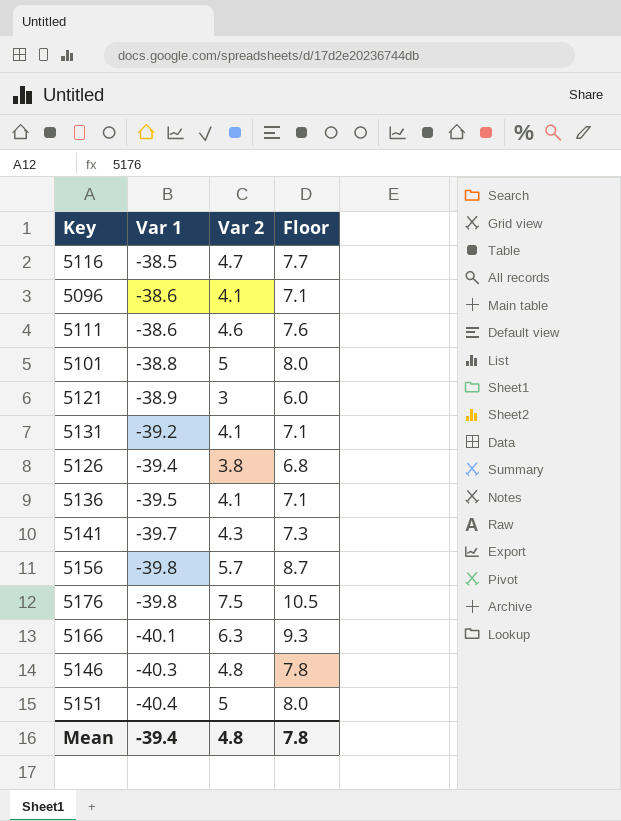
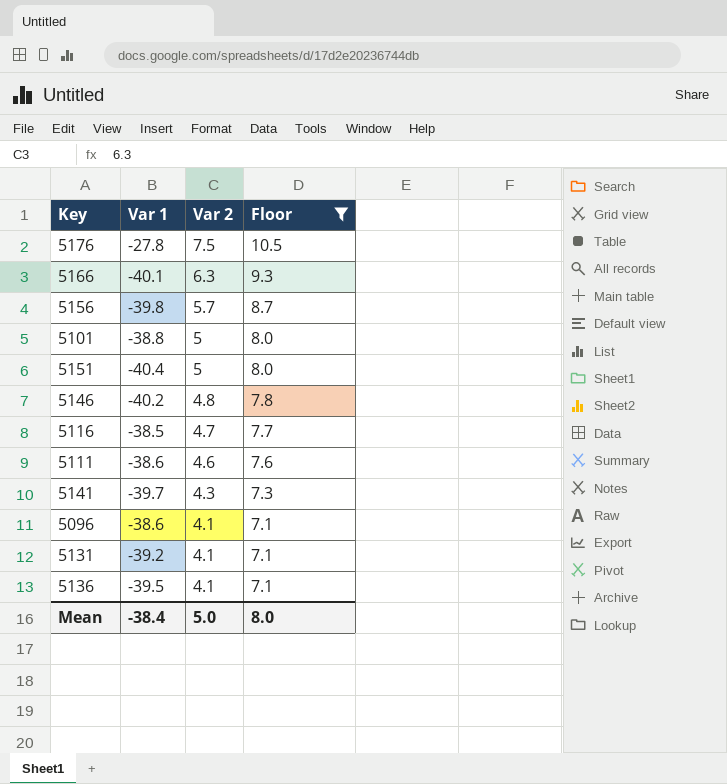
filter: none -> Floor >= 7.1
row order: Var 1 descending -> Var 2 descending
5176 | Var 1: -39.8 -> -27.8
5146 | Var 1: -40.3 -> -40.2
Mean | Var 1: -39.4 -> -38.4
Mean | Var 2: 4.8 -> 5.0
Mean | Floor: 7.8 -> 8.0

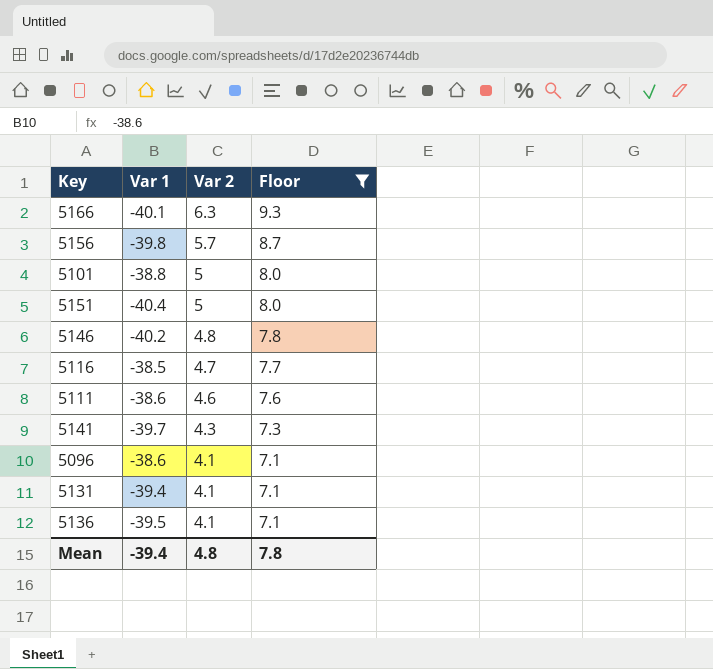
row 5176: -27.8 | 7.5 | 10.5 -> none
5131 | Var 1: -39.2 -> -39.4
Mean | Var 1: -38.4 -> -39.4
Mean | Var 2: 5.0 -> 4.8
Mean | Floor: 8.0 -> 7.8

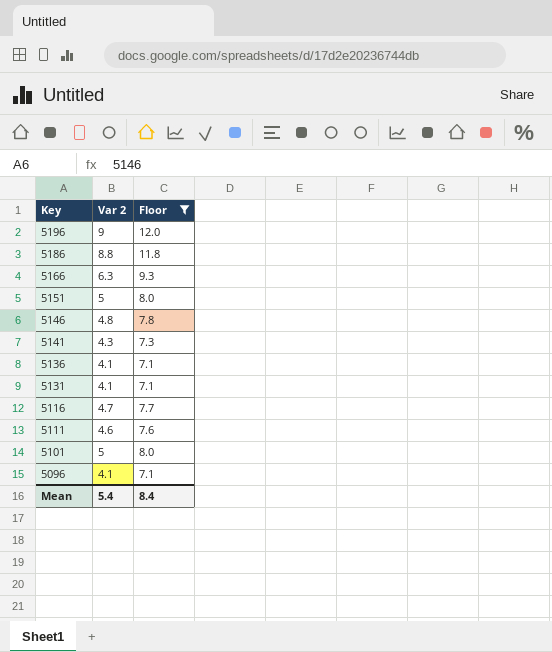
row order: Var 2 descending -> Key descending
column Var 1 | position: 2 -> none
row 5156: -39.8 | 5.7 | 8.7 -> none
row 5196: none -> 9 | 12.0
row 5186: none -> 8.8 | 11.8
Mean | Var 2: 4.8 -> 5.4
Mean | Floor: 7.8 -> 8.4

